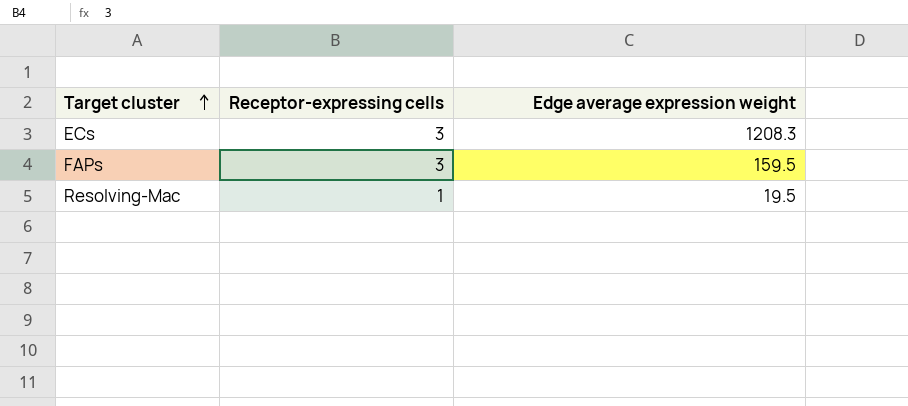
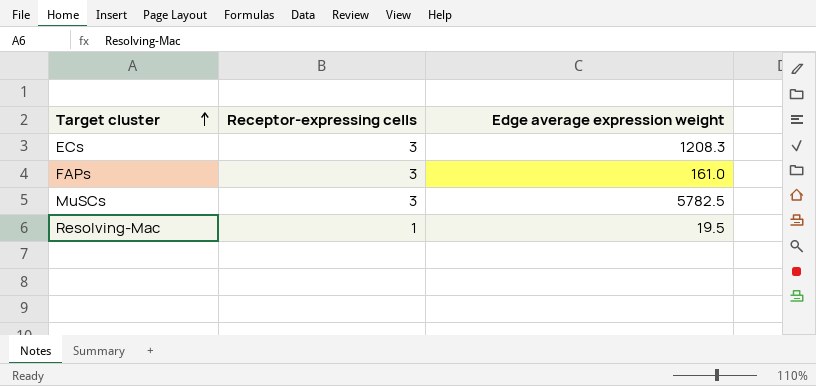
FAPs | Edge average expression weight: 159.5 -> 161.0
row MuSCs: none -> 3 | 5782.5

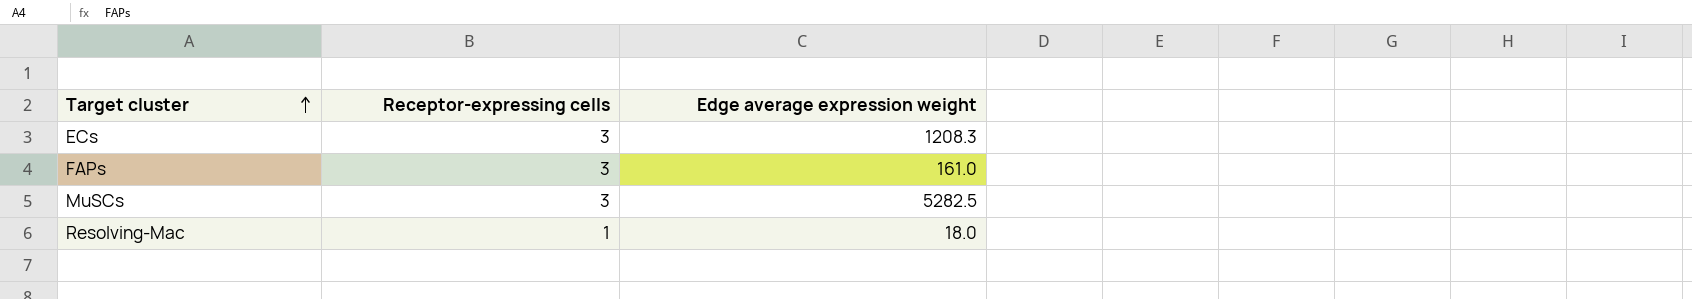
MuSCs | Edge average expression weight: 5782.5 -> 5282.5
Resolving-Mac | Edge average expression weight: 19.5 -> 18.0

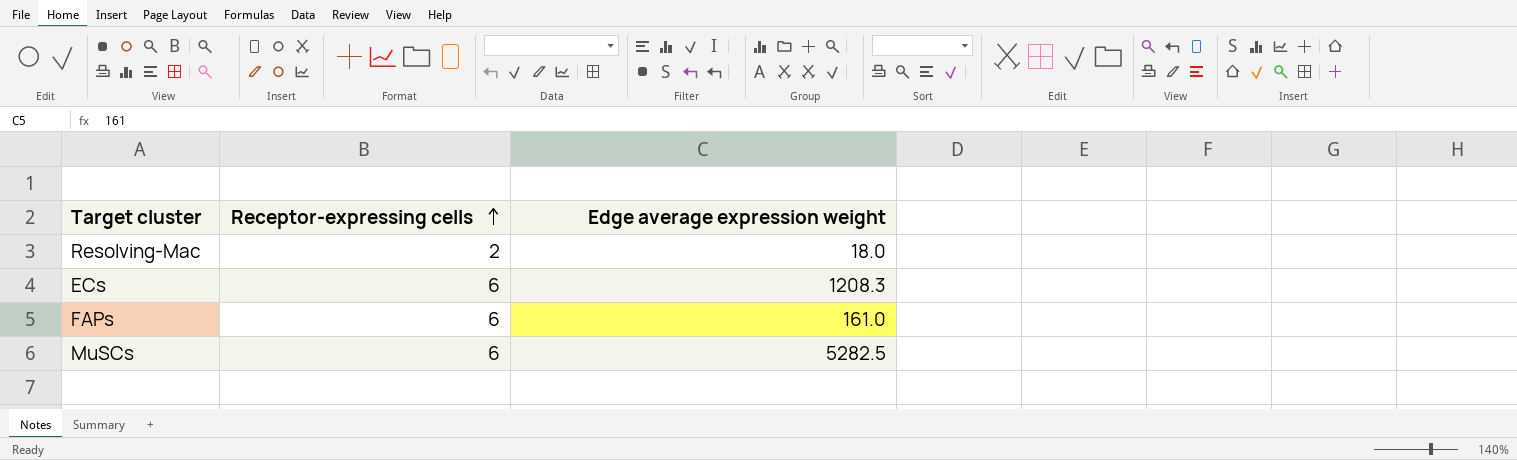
row order: Target cluster ascending -> Receptor-expressing cells ascending
Resolving-Mac | Receptor-expressing cells: 1 -> 2
ECs | Receptor-expressing cells: 3 -> 6
FAPs | Receptor-expressing cells: 3 -> 6
MuSCs | Receptor-expressing cells: 3 -> 6

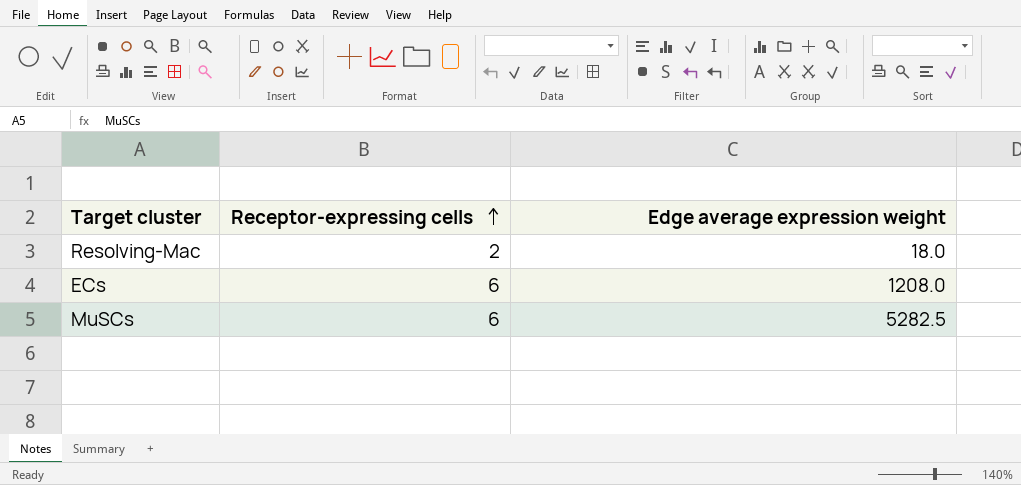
row FAPs: 6 | 161.0 -> none
ECs | Edge average expression weight: 1208.3 -> 1208.0

